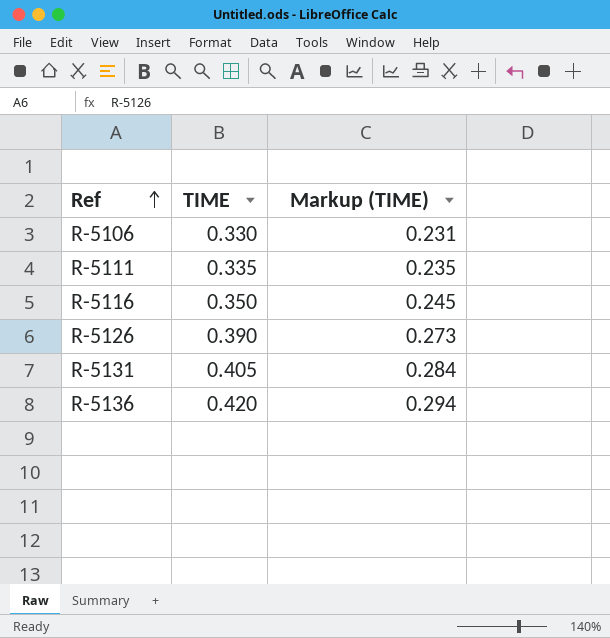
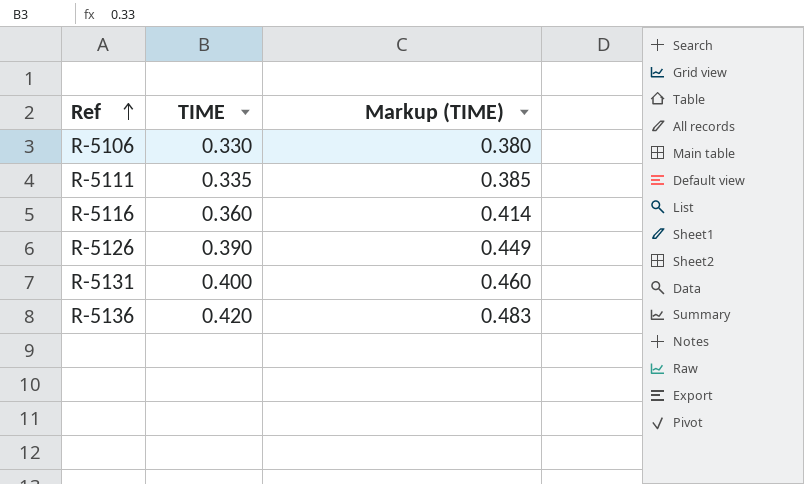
column Markup (TIME) | formula: [TIME] * 0.7 -> [TIME] * 1.15
R-5116 | TIME: 0.350 -> 0.360
R-5131 | TIME: 0.405 -> 0.400

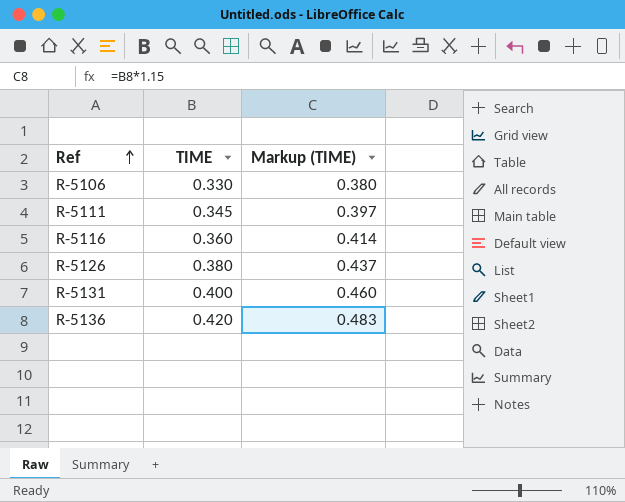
R-5111 | TIME: 0.335 -> 0.345
R-5111 | Markup (TIME): 0.385 -> 0.397
R-5126 | TIME: 0.390 -> 0.380
R-5126 | Markup (TIME): 0.449 -> 0.437

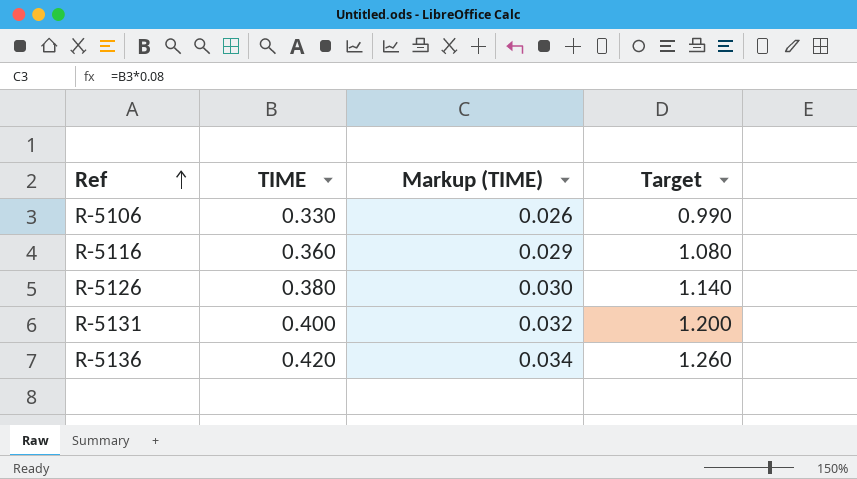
column Markup (TIME) | formula: [TIME] * 1.15 -> [TIME] * 0.08
column Target | formula: none -> [TIME] * 3
row R-5111: 0.345 | 0.397 -> none

